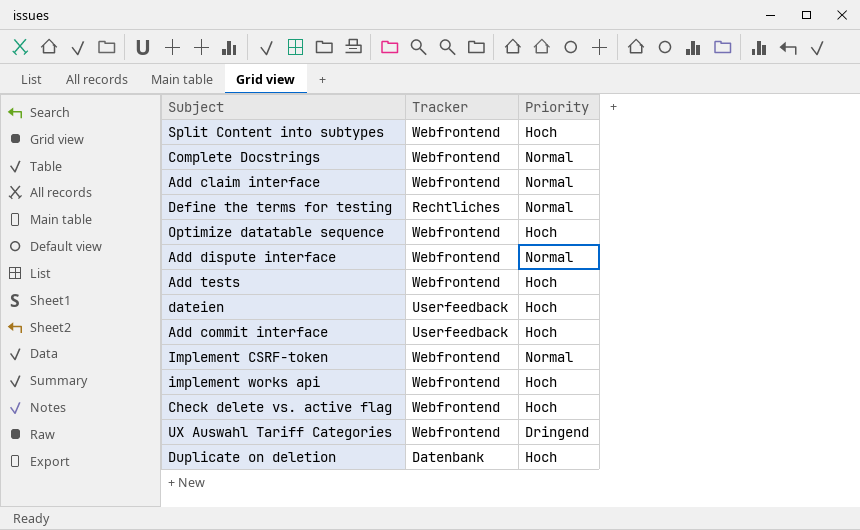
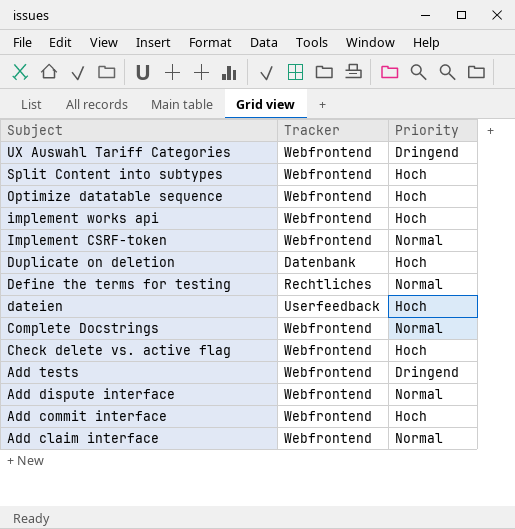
row order: none -> Subject descending
Add tests | Priority: Hoch -> Dringend
Add commit interface | Tracker: Userfeedback -> Webfrontend

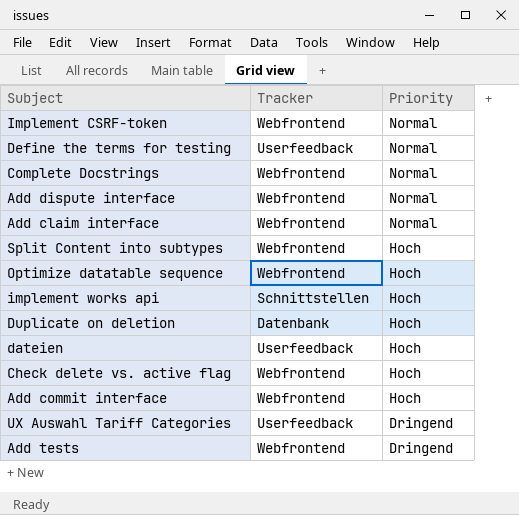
row order: Subject descending -> Priority descending
Define the terms for testing | Tracker: Rechtliches -> Userfeedback
implement works api | Tracker: Webfrontend -> Schnittstellen
UX Auswahl Tariff Categories | Tracker: Webfrontend -> Userfeedback

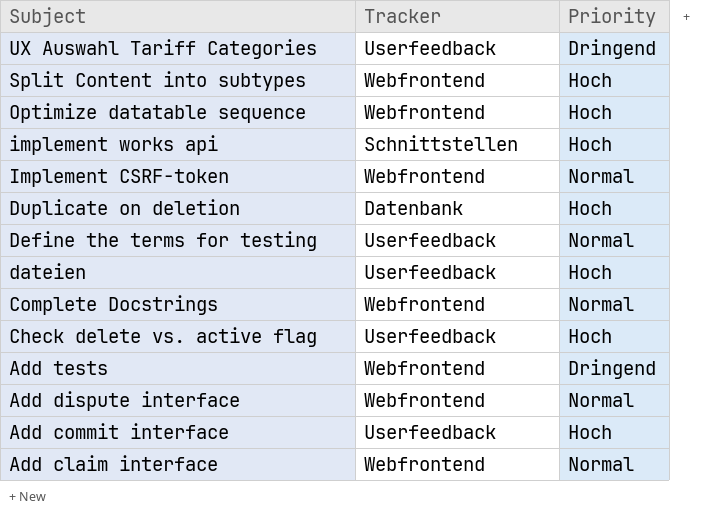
row order: Priority descending -> Subject descending
Check delete vs. active flag | Tracker: Webfrontend -> Userfeedback
Add commit interface | Tracker: Webfrontend -> Userfeedback

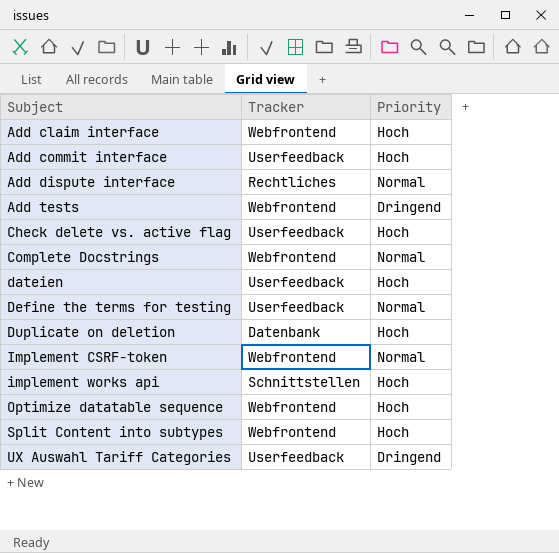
row order: Subject descending -> Subject ascending
Add claim interface | Priority: Normal -> Hoch
Add dispute interface | Tracker: Webfrontend -> Rechtliches

